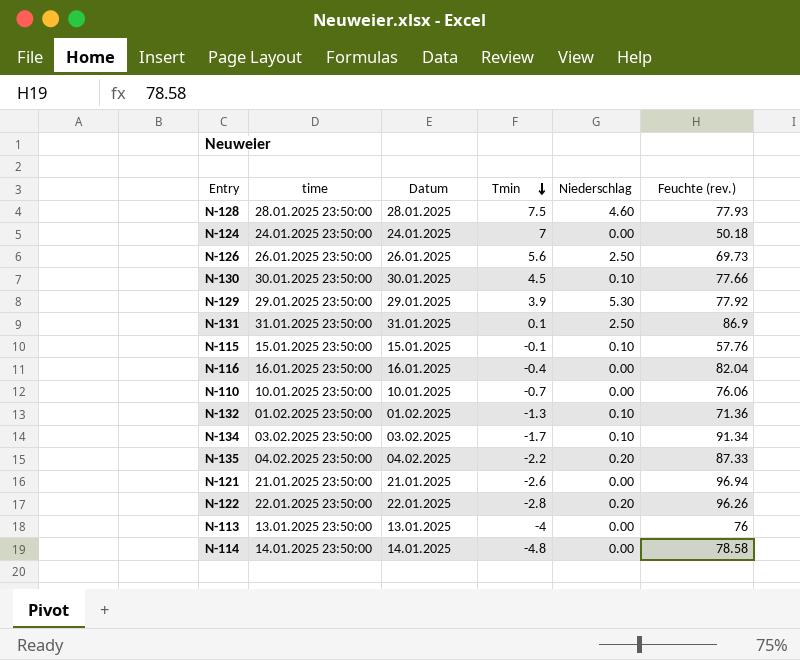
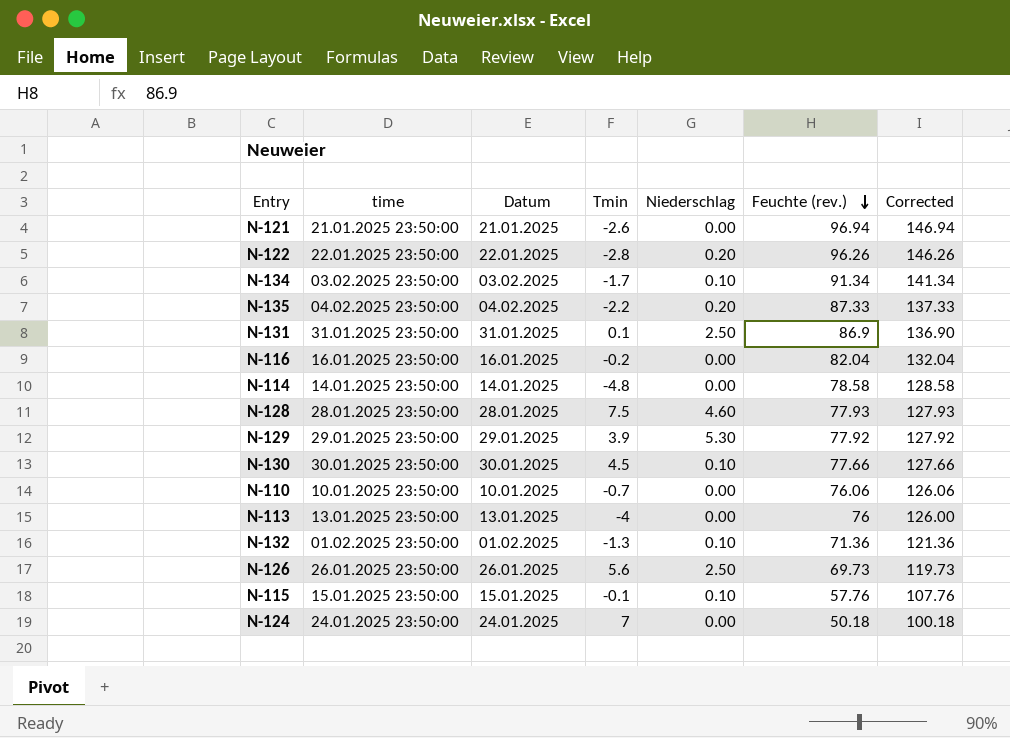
row order: Tmin descending -> Feuchte (rev.) descending
column Corrected | formula: none -> [Feuchte (rev.)] + 50
N-116 | Tmin: -0.4 -> -0.2

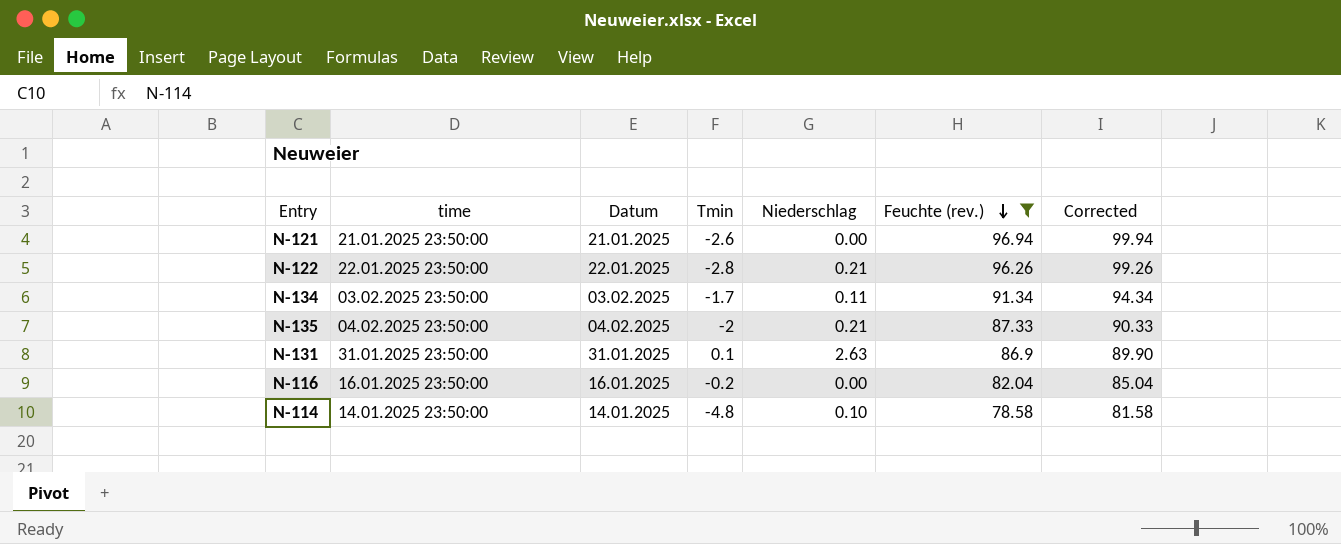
filter: none -> Feuchte (rev.) >= 78.58
column Corrected | formula: [Feuchte (rev.)] + 50 -> [Feuchte (rev.)] + 3
N-122 | Niederschlag: 0.20 -> 0.21
N-134 | Niederschlag: 0.10 -> 0.11
N-135 | Tmin: -2.2 -> -2
N-135 | Niederschlag: 0.20 -> 0.21
N-131 | Niederschlag: 2.50 -> 2.63
N-114 | Niederschlag: 0.00 -> 0.10

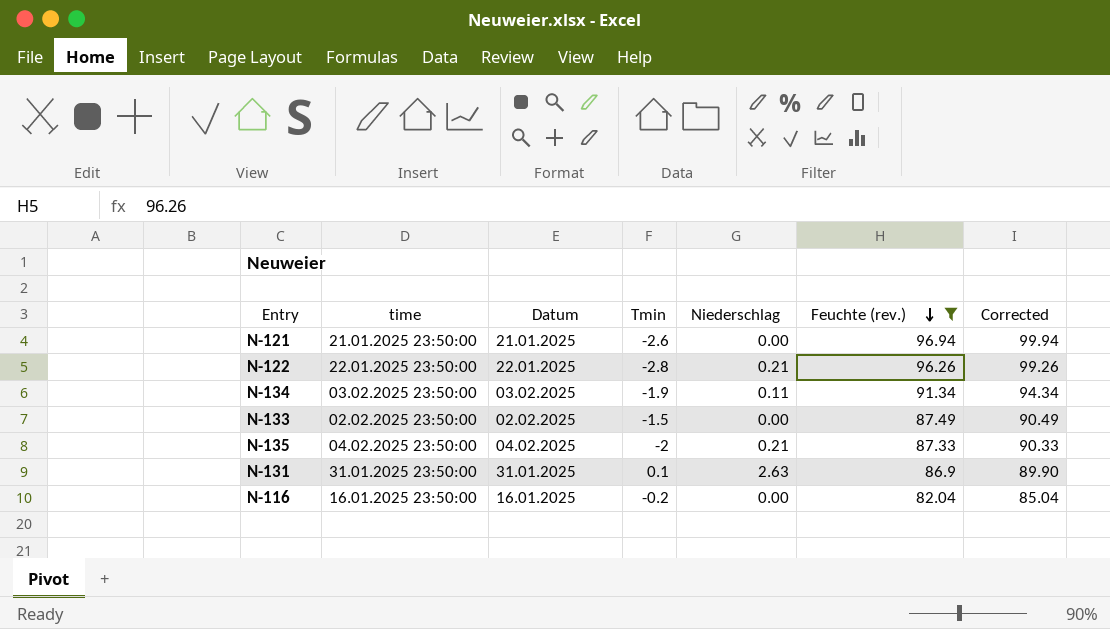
row N-114: 14.01.2025 23:50:00 | 14.01.2025 | -4.8 | 0.10 | 78.58 | 81.58 -> none
N-134 | Tmin: -1.7 -> -1.9
row N-133: none -> 02.02.2025 23:50:00 | 02.02.2025 | -1.5 | 0.00 | 87.49 | 90.49

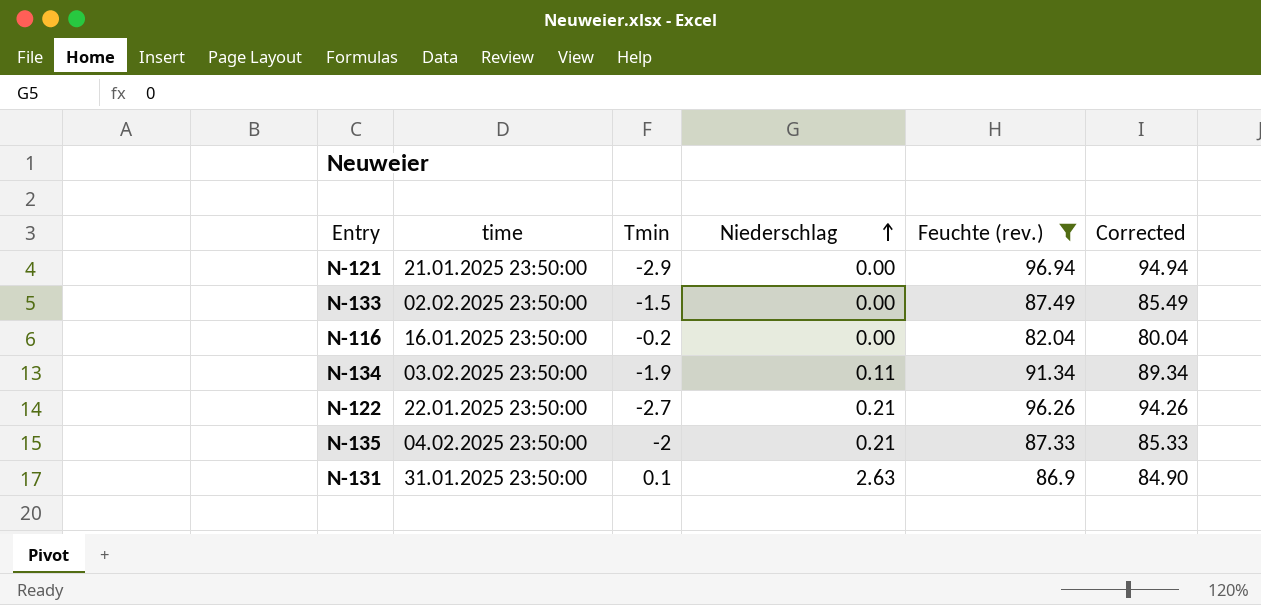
row order: Feuchte (rev.) descending -> Niederschlag ascending
column Datum | position: 3 -> none
column Corrected | formula: [Feuchte (rev.)] + 3 -> [Feuchte (rev.)] - 2
N-121 | Tmin: -2.6 -> -2.9
N-122 | Tmin: -2.8 -> -2.7

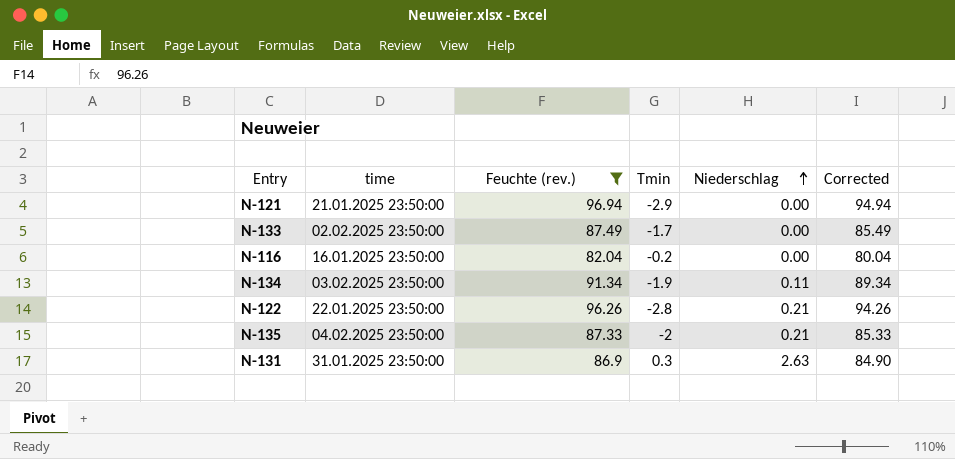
column Feuchte (rev.) | position: 5 -> 3
N-133 | Tmin: -1.5 -> -1.7
N-122 | Tmin: -2.7 -> -2.8
N-131 | Tmin: 0.1 -> 0.3

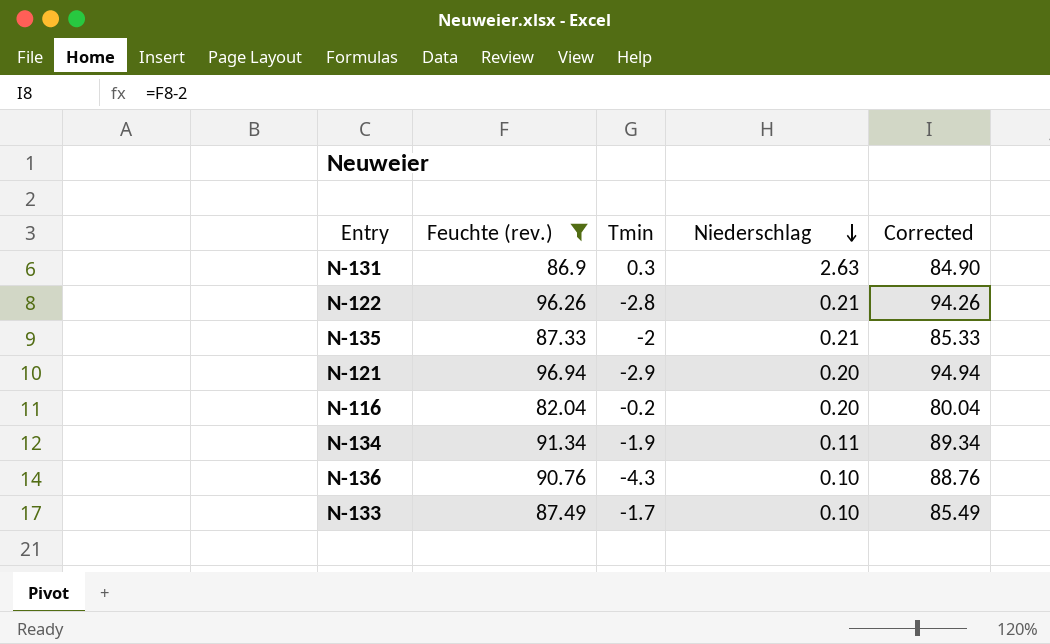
row order: Niederschlag ascending -> Niederschlag descending
column time | position: 2 -> none
N-121 | Niederschlag: 0.00 -> 0.20
N-116 | Niederschlag: 0.00 -> 0.20
row N-136: none -> 90.76 | -4.3 | 0.10 | 88.76
N-133 | Niederschlag: 0.00 -> 0.10

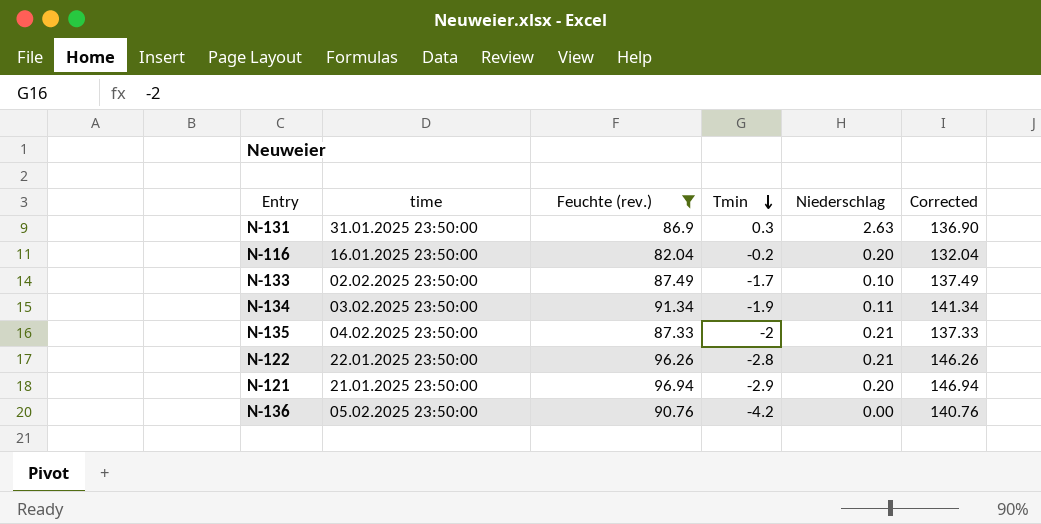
row order: Niederschlag descending -> Tmin descending
column time | position: none -> 2
column Corrected | formula: [Feuchte (rev.)] - 2 -> [Feuchte (rev.)] + 50
N-136 | Tmin: -4.3 -> -4.2
N-136 | Niederschlag: 0.10 -> 0.00

